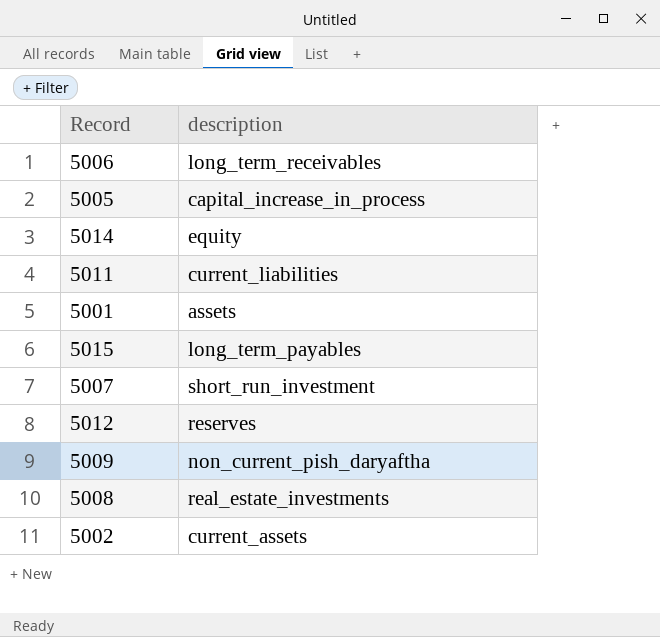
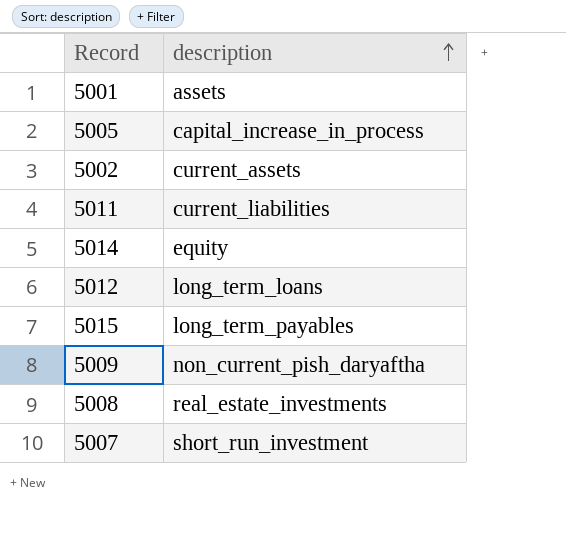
row order: none -> description ascending
row 5006: long_term_receivables -> none
5012 | description: reserves -> long_term_loans

